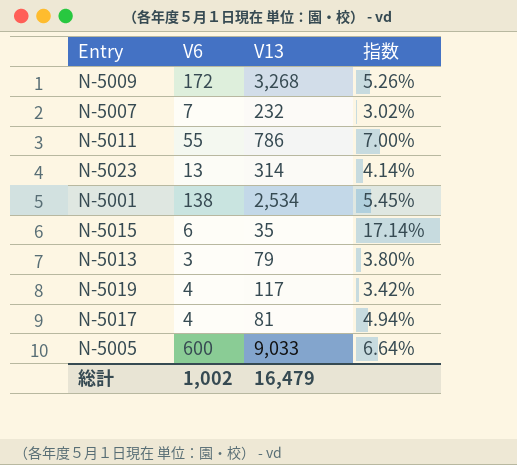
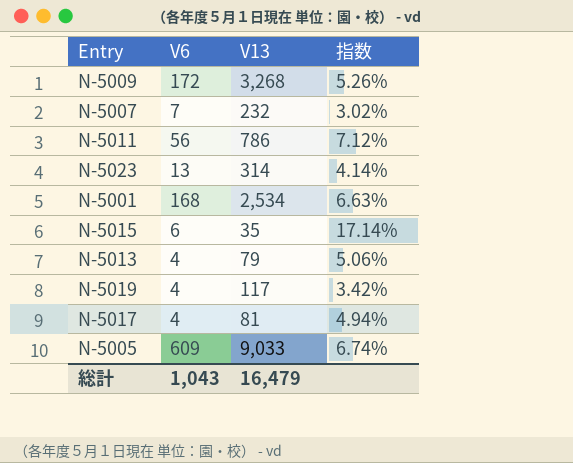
N-5011 | V6: 55 -> 56
N-5011 | 指数: 7.00% -> 7.12%
N-5001 | V6: 138 -> 168
N-5001 | 指数: 5.45% -> 6.63%
N-5013 | V6: 3 -> 4
N-5013 | 指数: 3.80% -> 5.06%
N-5005 | V6: 600 -> 609
N-5005 | 指数: 6.64% -> 6.74%
総計 | V6: 1,002 -> 1,043

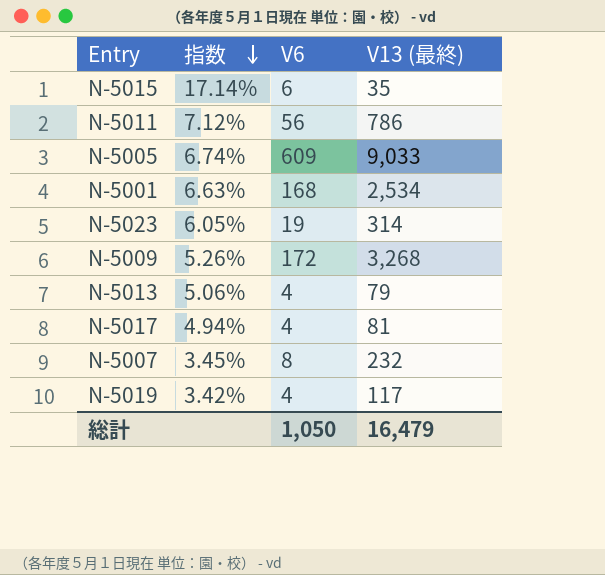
row order: none -> 指数 descending
column 指数 | position: 4 -> 2
column name: V13 -> V13 (最終)
N-5023 | 指数: 4.14% -> 6.05%
N-5023 | V6: 13 -> 19
N-5007 | 指数: 3.02% -> 3.45%
N-5007 | V6: 7 -> 8
総計 | V6: 1,043 -> 1,050

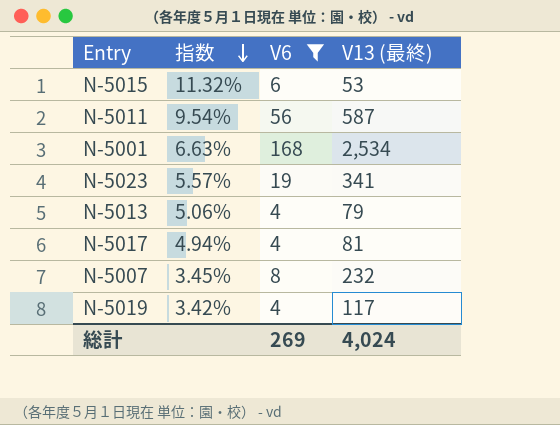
filter: none -> V6 <= 168
N-5015 | 指数: 17.14% -> 11.32%
N-5015 | V13 (最終): 35 -> 53
N-5011 | 指数: 7.12% -> 9.54%
N-5011 | V13 (最終): 786 -> 587
N-5023 | 指数: 6.05% -> 5.57%
N-5023 | V13 (最終): 314 -> 341
総計 | V6: 1,050 -> 269
総計 | V13 (最終): 16,479 -> 4,024

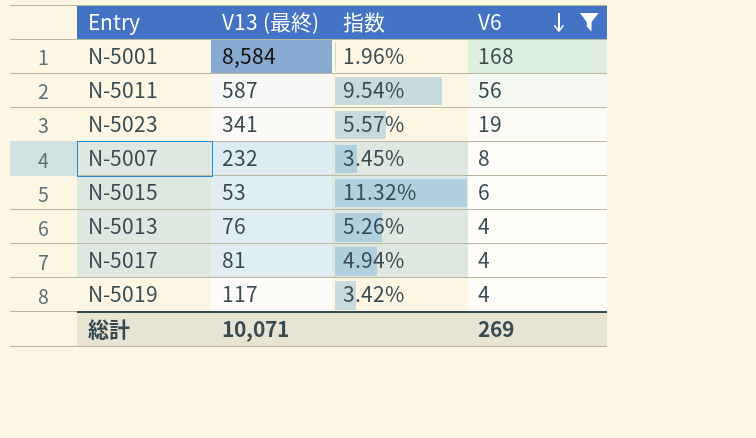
row order: 指数 descending -> V6 descending
column V13 (最終) | position: 4 -> 2
N-5001 | V13 (最終): 2,534 -> 8,584
N-5001 | 指数: 6.63% -> 1.96%
N-5013 | V13 (最終): 79 -> 76
N-5013 | 指数: 5.06% -> 5.26%
総計 | V13 (最終): 4,024 -> 10,071

